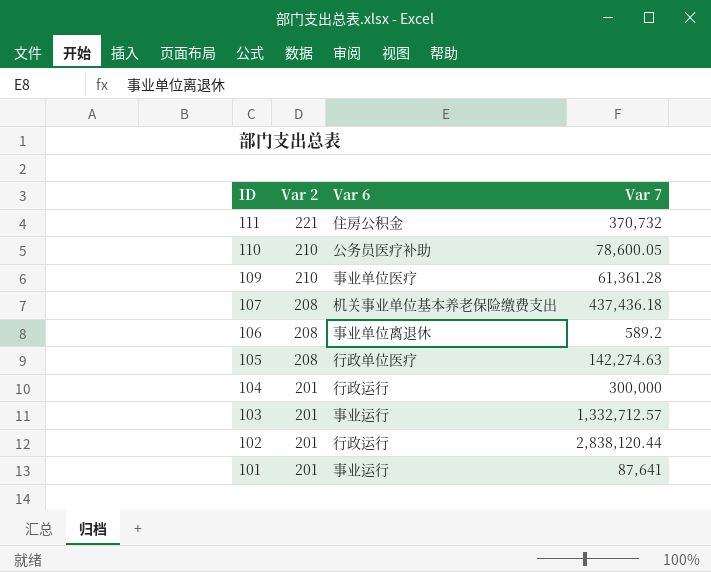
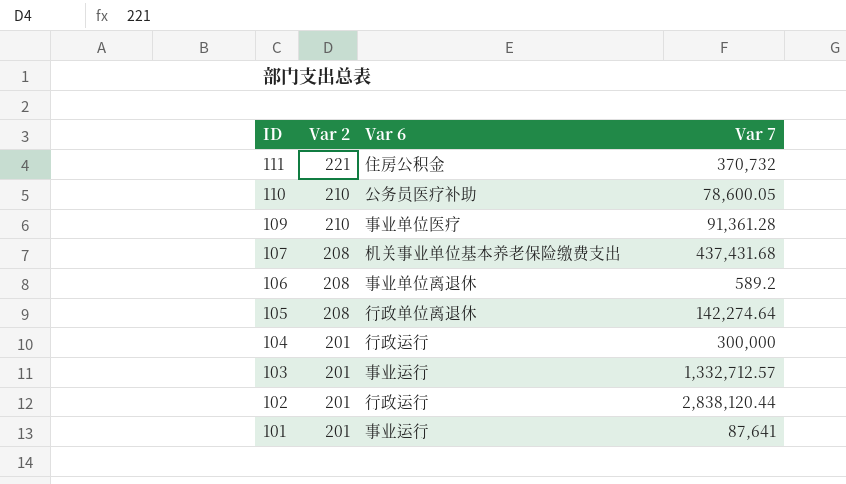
109 | Var 7: 61,361.28 -> 91,361.28
107 | Var 7: 437,436.18 -> 437,431.68
105 | Var 6: 行政单位医疗 -> 行政单位离退休
105 | Var 7: 142,274.63 -> 142,274.64

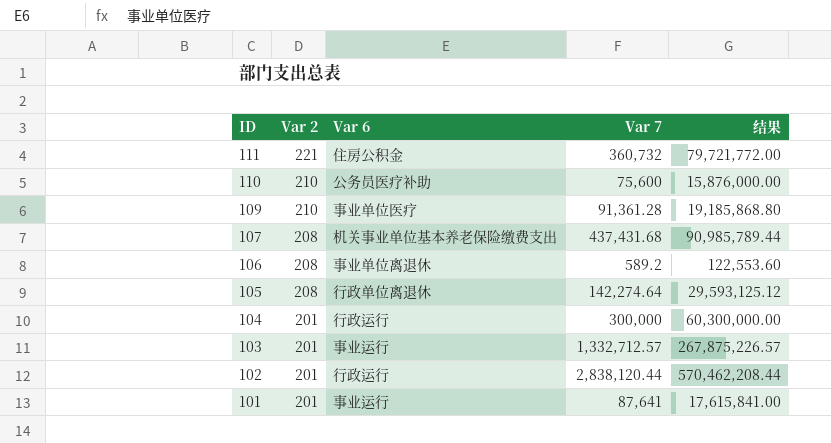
column 结果 | formula: none -> [Var 2] * [Var 7]
111 | Var 7: 370,732 -> 360,732
110 | Var 7: 78,600.05 -> 75,600

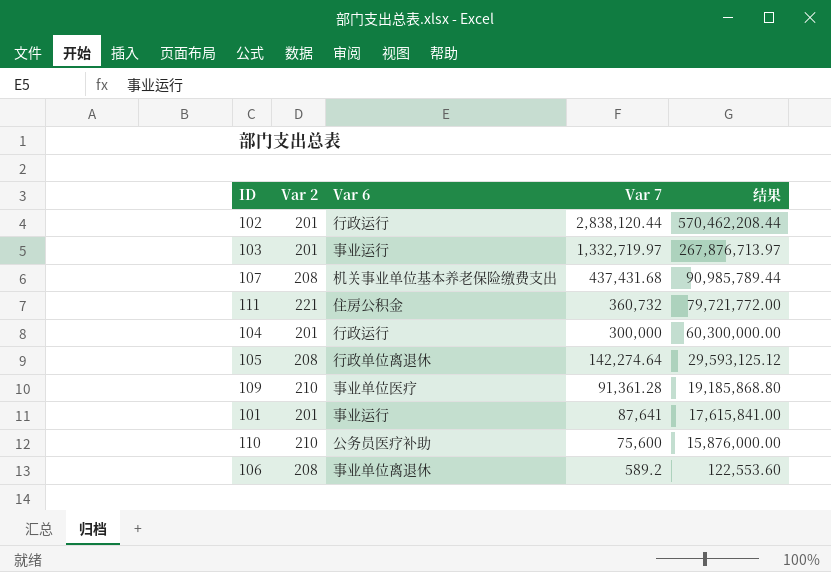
row order: ID descending -> Var 7 descending
103 | Var 7: 1,332,712.57 -> 1,332,719.97
103 | 结果: 267,875,226.57 -> 267,876,713.97

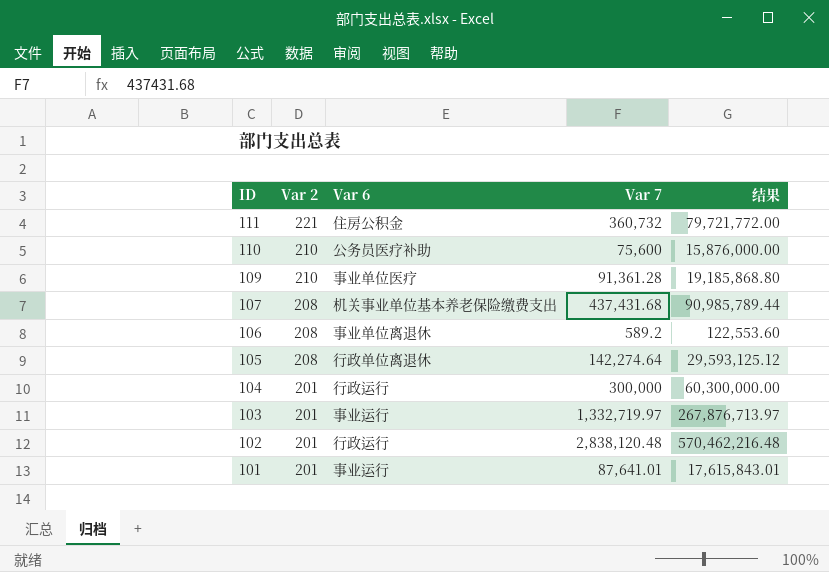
row order: Var 7 descending -> ID descending
102 | Var 7: 2,838,120.44 -> 2,838,120.48
102 | 结果: 570,462,208.44 -> 570,462,216.48
101 | Var 7: 87,641 -> 87,641.01
101 | 结果: 17,615,841.00 -> 17,615,843.01

